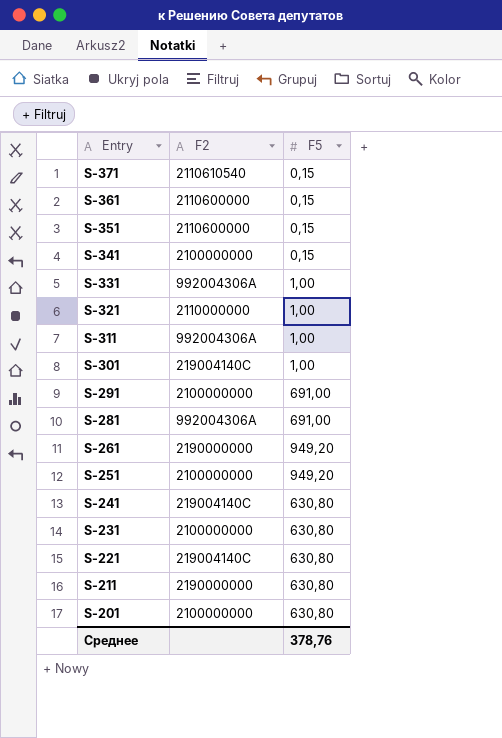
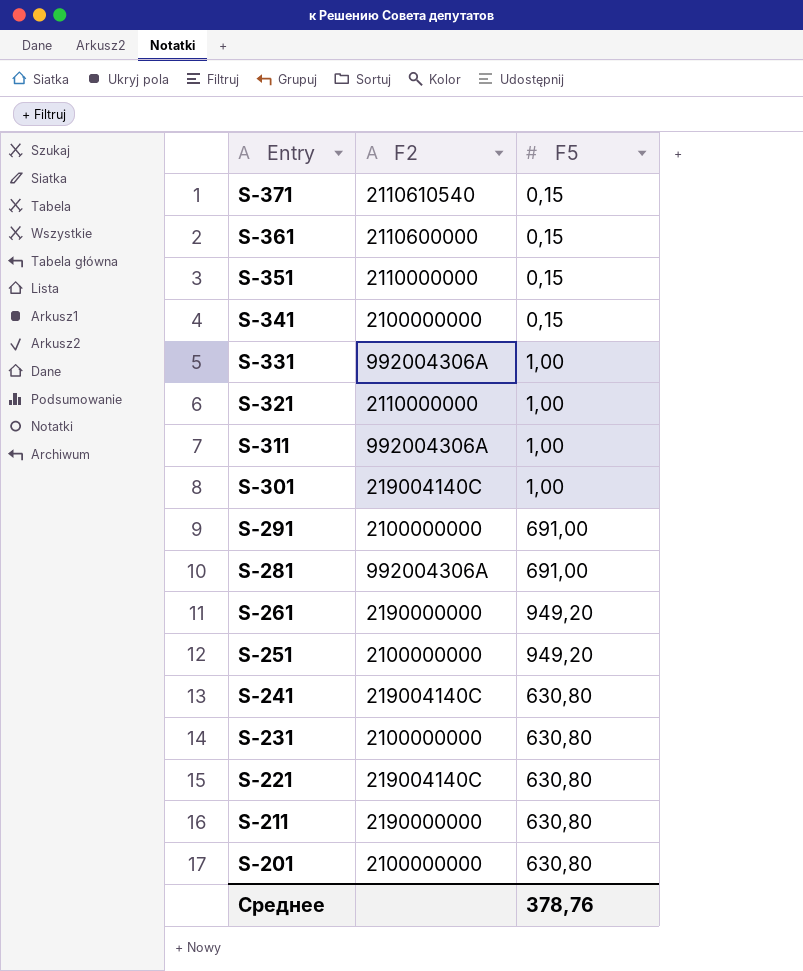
S-351 | F2: 2110600000 -> 2110000000

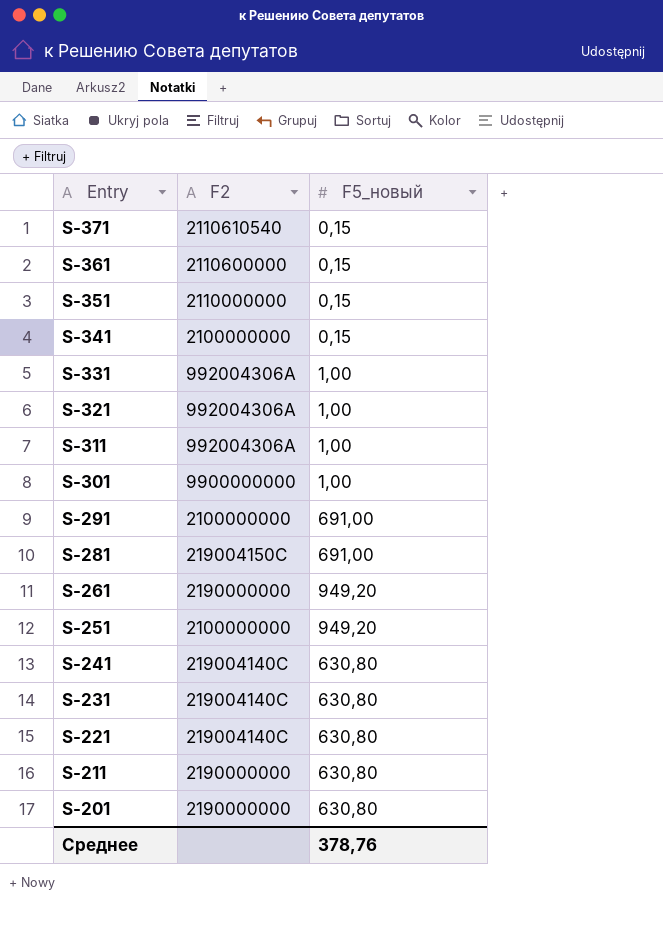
column name: F5 -> F5_новый
S-321 | F2: 2110000000 -> 992004306А
S-301 | F2: 219004140С -> 9900000000
S-281 | F2: 992004306А -> 219004150С
S-231 | F2: 2100000000 -> 219004140С
S-201 | F2: 2100000000 -> 2190000000

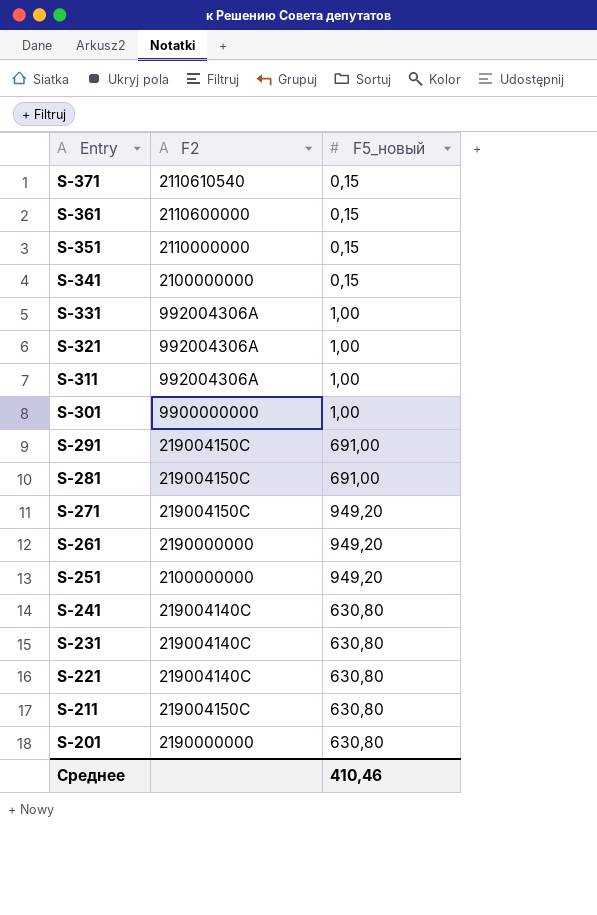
S-291 | F2: 2100000000 -> 219004150С
row S-271: none -> 219004150С | 949,20
S-211 | F2: 2190000000 -> 219004150С
Среднее | F5_новый: 378,76 -> 410,46

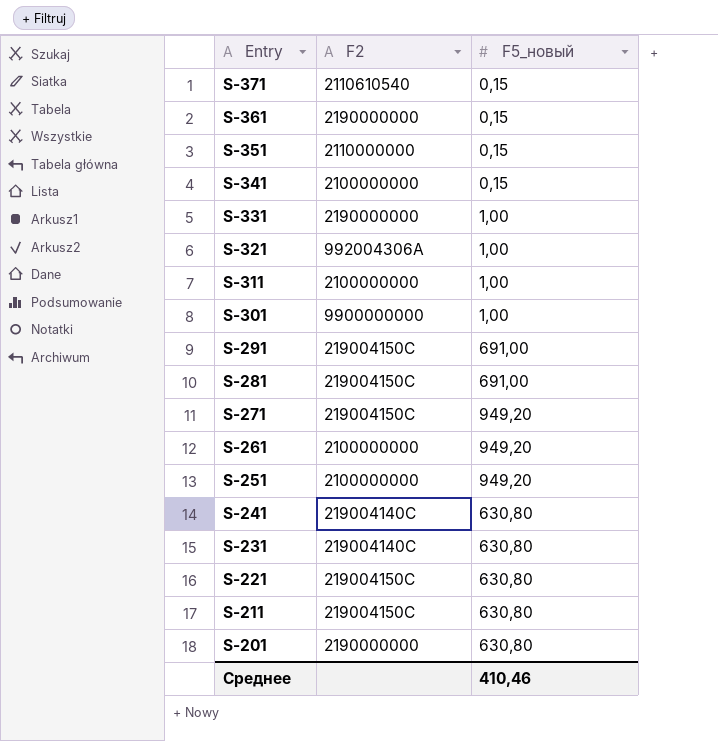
S-361 | F2: 2110600000 -> 2190000000
S-331 | F2: 992004306А -> 2190000000
S-311 | F2: 992004306А -> 2100000000
S-261 | F2: 2190000000 -> 2100000000
S-221 | F2: 219004140С -> 219004150С

